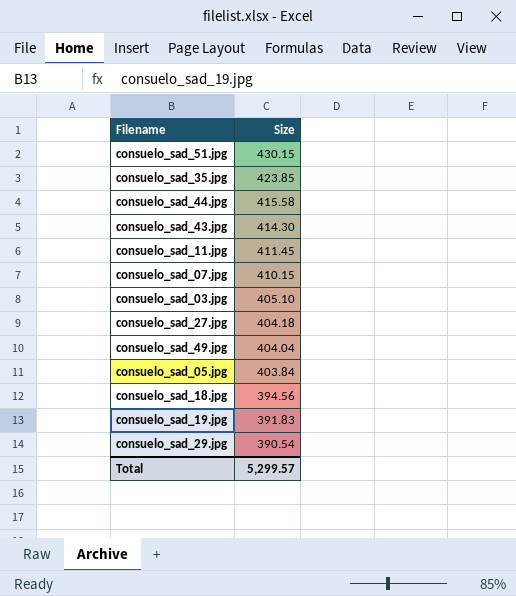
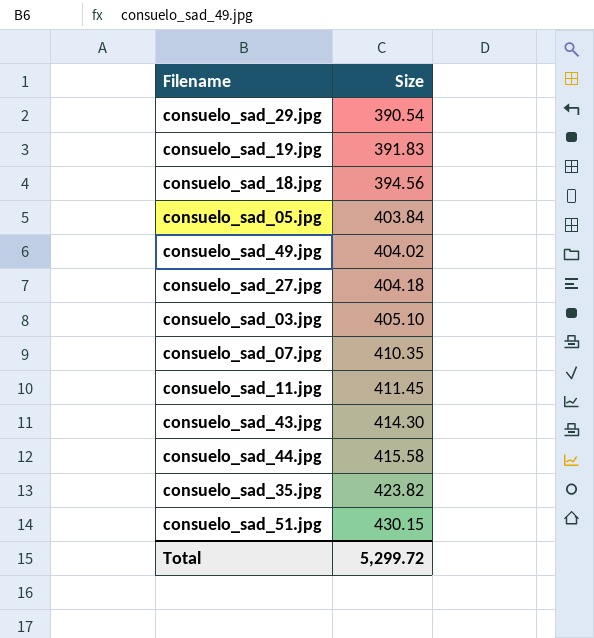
row order: Size descending -> Size ascending
consuelo_sad_49.jpg | Size: 404.04 -> 404.02
consuelo_sad_07.jpg | Size: 410.15 -> 410.35
consuelo_sad_35.jpg | Size: 423.85 -> 423.82
Total | Size: 5,299.57 -> 5,299.72

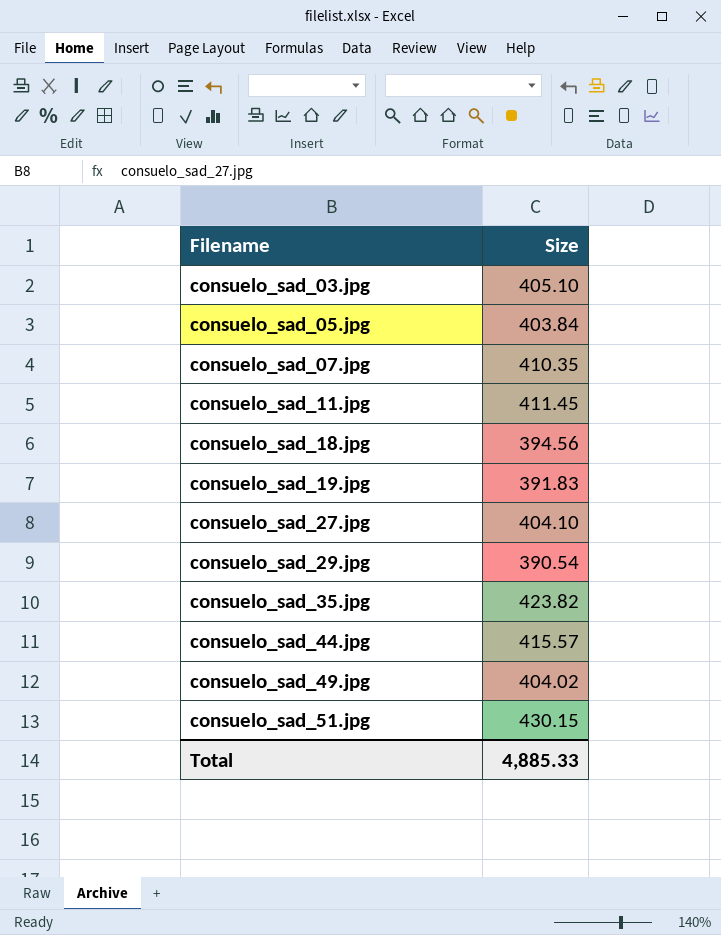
row order: Size ascending -> Filename ascending
row consuelo_sad_43.jpg: 414.30 -> none
consuelo_sad_27.jpg | Size: 404.18 -> 404.10
consuelo_sad_44.jpg | Size: 415.58 -> 415.57
Total | Size: 5,299.72 -> 4,885.33

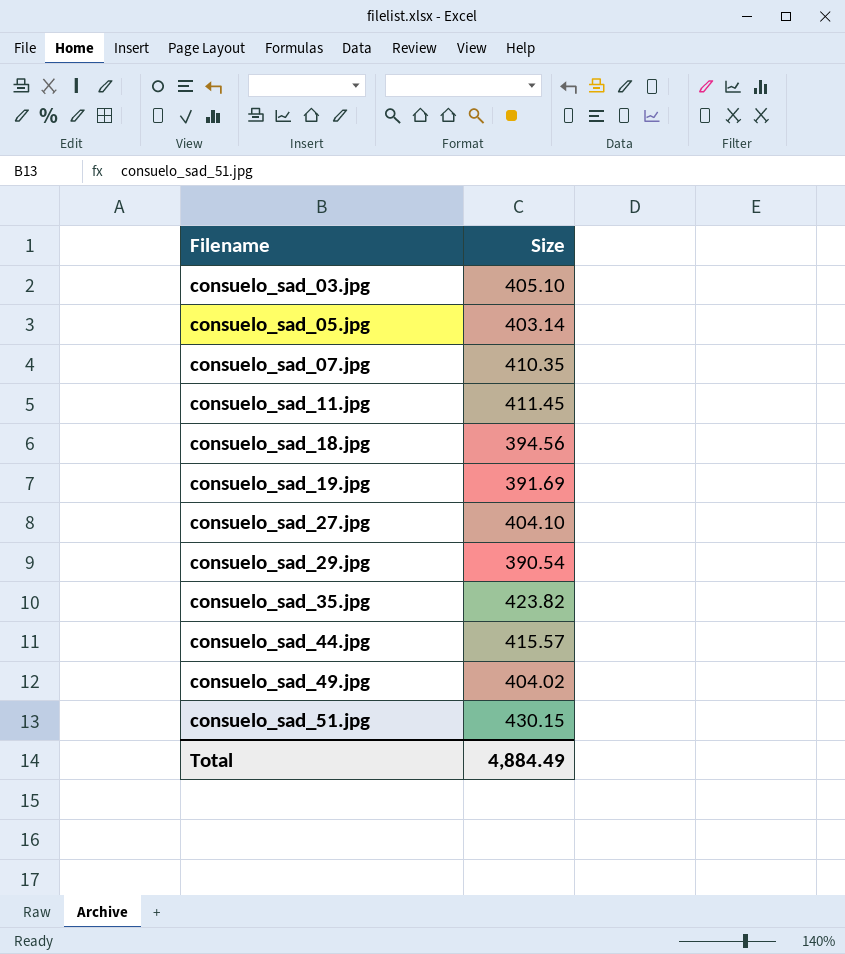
consuelo_sad_05.jpg | Size: 403.84 -> 403.14
consuelo_sad_19.jpg | Size: 391.83 -> 391.69
Total | Size: 4,885.33 -> 4,884.49

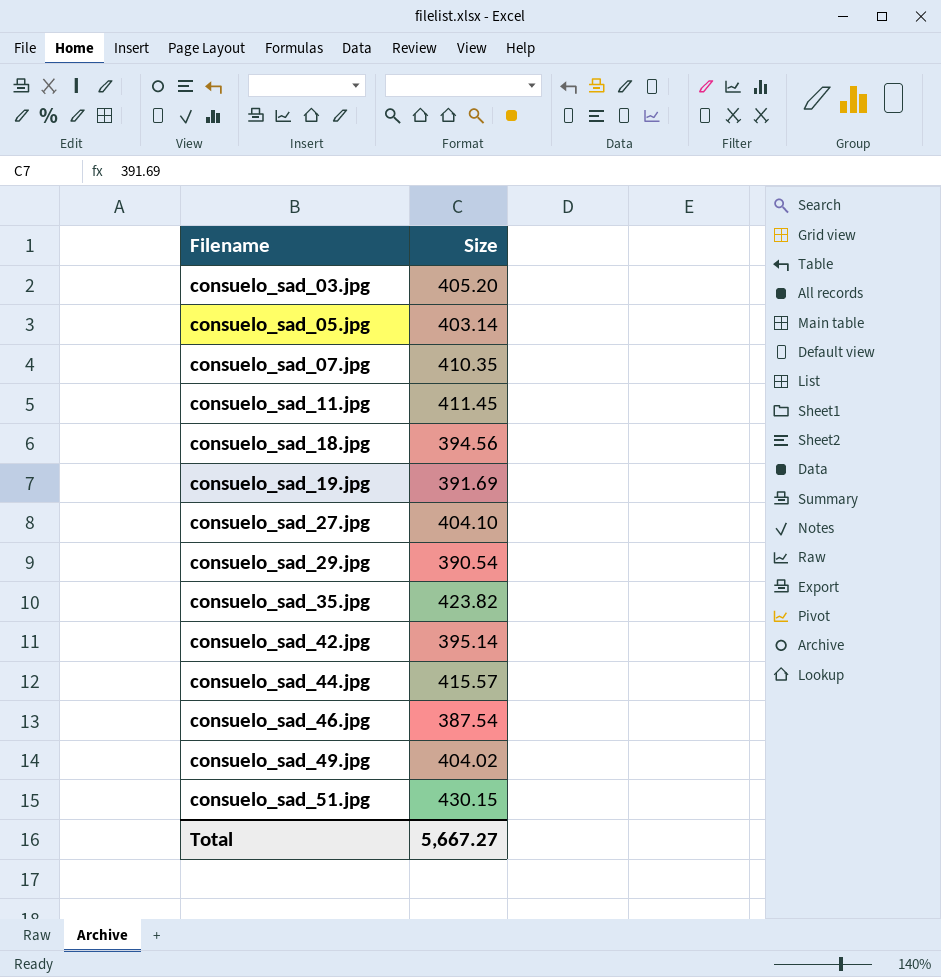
consuelo_sad_03.jpg | Size: 405.10 -> 405.20
row consuelo_sad_42.jpg: none -> 395.14
row consuelo_sad_46.jpg: none -> 387.54
Total | Size: 4,884.49 -> 5,667.27

